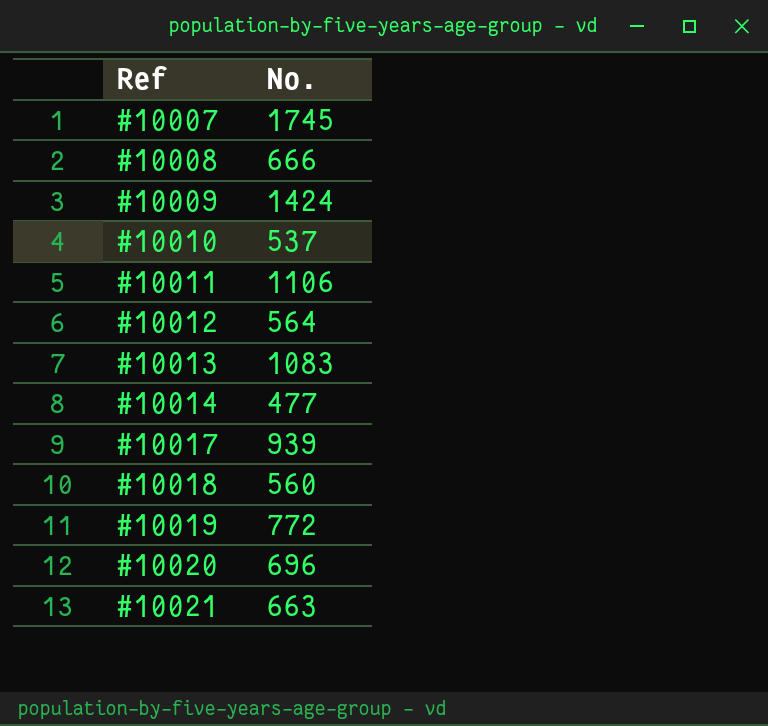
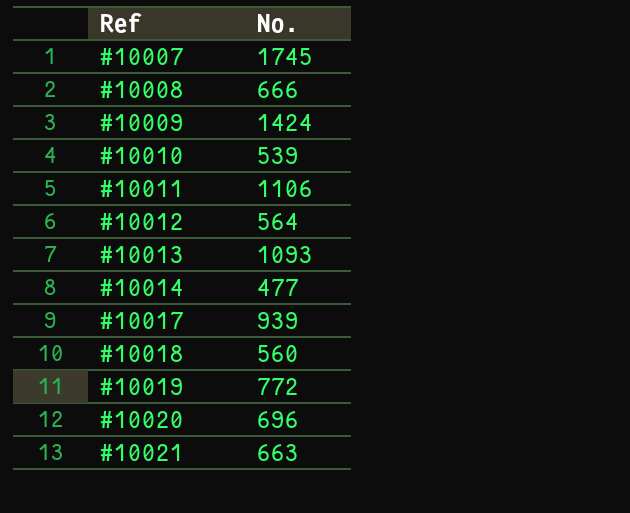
#10010 | No.: 537 -> 539
#10013 | No.: 1083 -> 1093

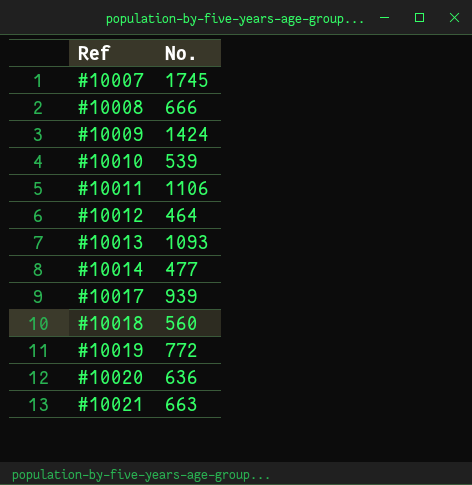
#10012 | No.: 564 -> 464
#10020 | No.: 696 -> 636

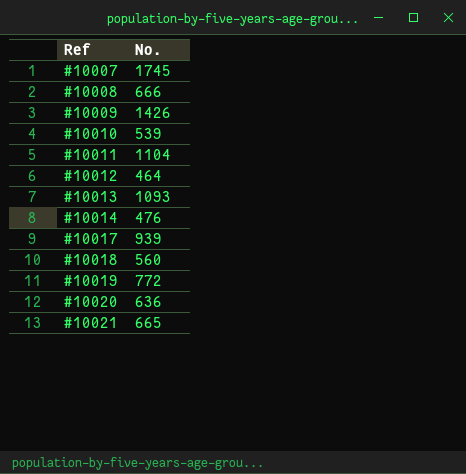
#10009 | No.: 1424 -> 1426
#10011 | No.: 1106 -> 1104
#10014 | No.: 477 -> 476
#10021 | No.: 663 -> 665

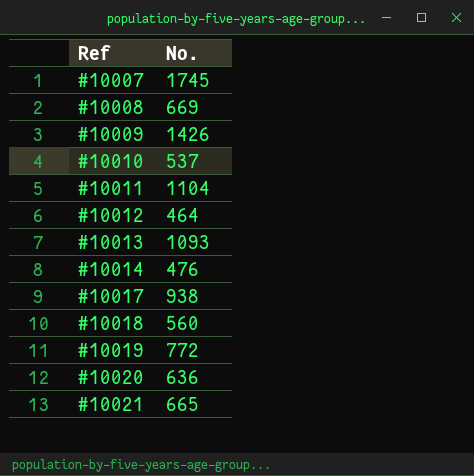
#10008 | No.: 666 -> 669
#10010 | No.: 539 -> 537
#10017 | No.: 939 -> 938

